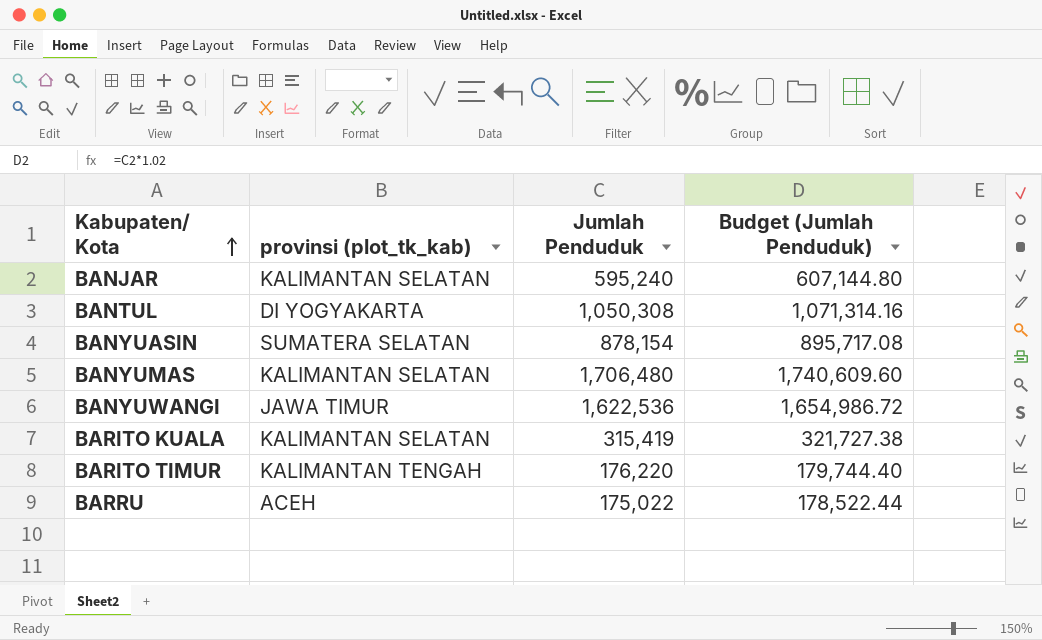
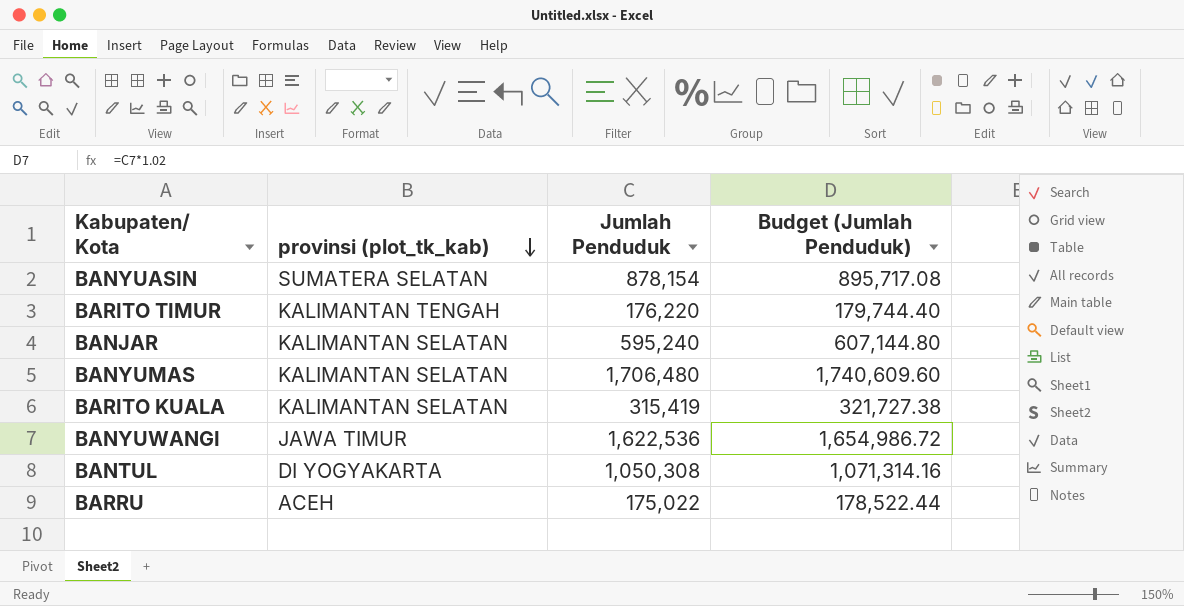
row order: Kabupaten/ Kota ascending -> provinsi (plot_tk_kab) descending

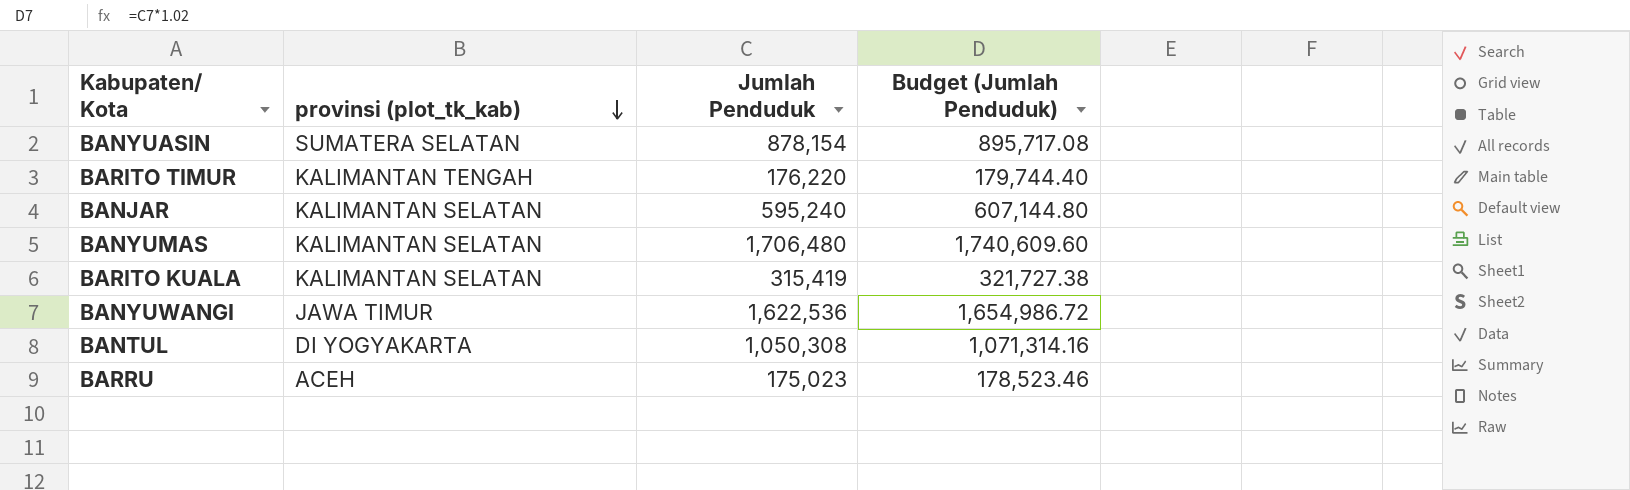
BARRU | Jumlah Penduduk: 175,022 -> 175,023
BARRU | Budget (Jumlah Penduduk): 178,522.44 -> 178,523.46

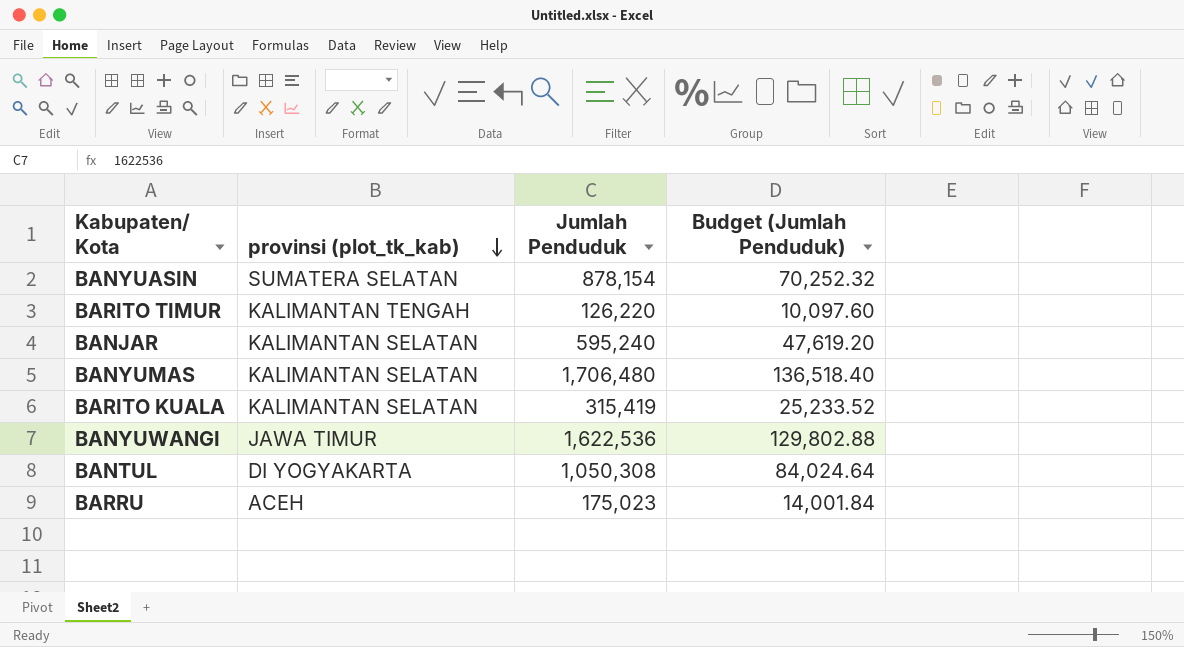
column Budget (Jumlah Penduduk) | formula: [Jumlah Penduduk] * 1.02 -> [Jumlah Penduduk] * 0.08
BARITO TIMUR | Jumlah Penduduk: 176,220 -> 126,220

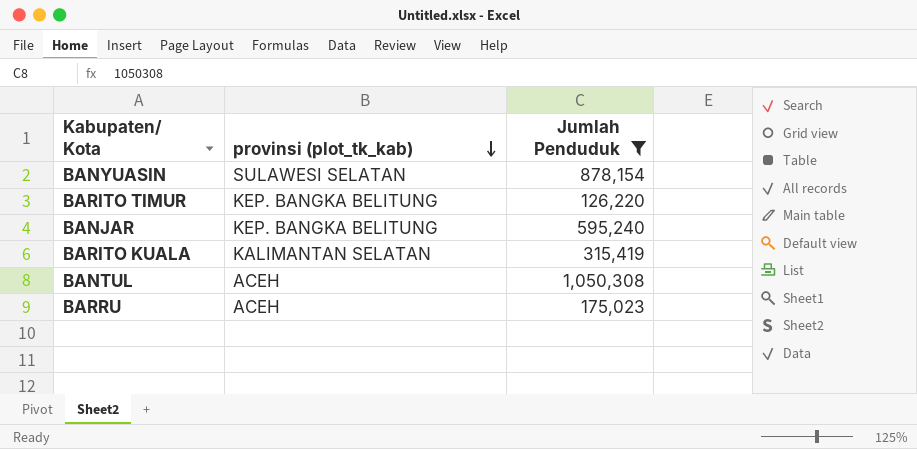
filter: none -> Jumlah Penduduk <= 1,050,308
column Budget (Jumlah Penduduk) | formula: [Jumlah Penduduk] * 0.08 -> none
BANYUASIN | provinsi (plot_tk_kab): SUMATERA SELATAN -> SULAWESI SELATAN
BARITO TIMUR | provinsi (plot_tk_kab): KALIMANTAN TENGAH -> KEP. BANGKA BELITUNG
BANJAR | provinsi (plot_tk_kab): KALIMANTAN SELATAN -> KEP. BANGKA BELITUNG
BANTUL | provinsi (plot_tk_kab): DI YOGYAKARTA -> ACEH

